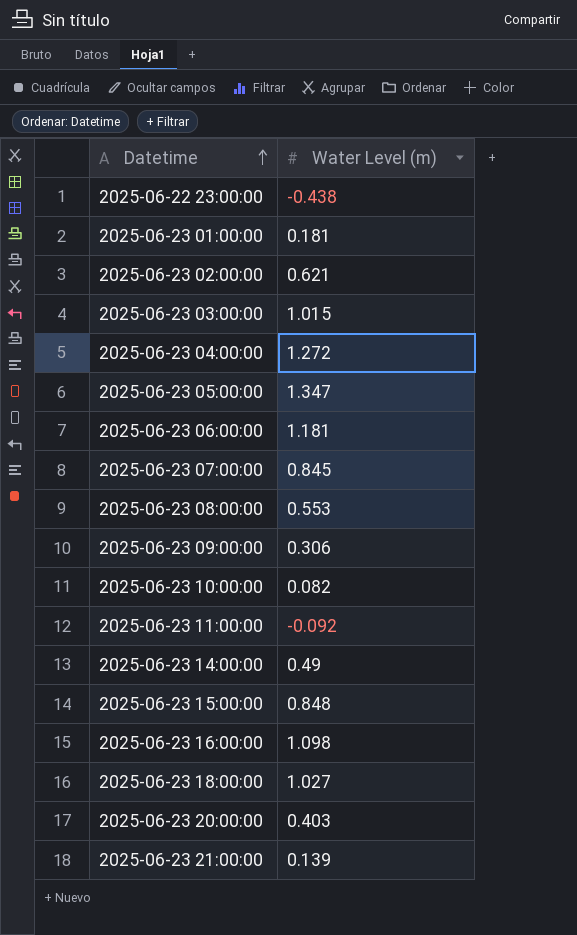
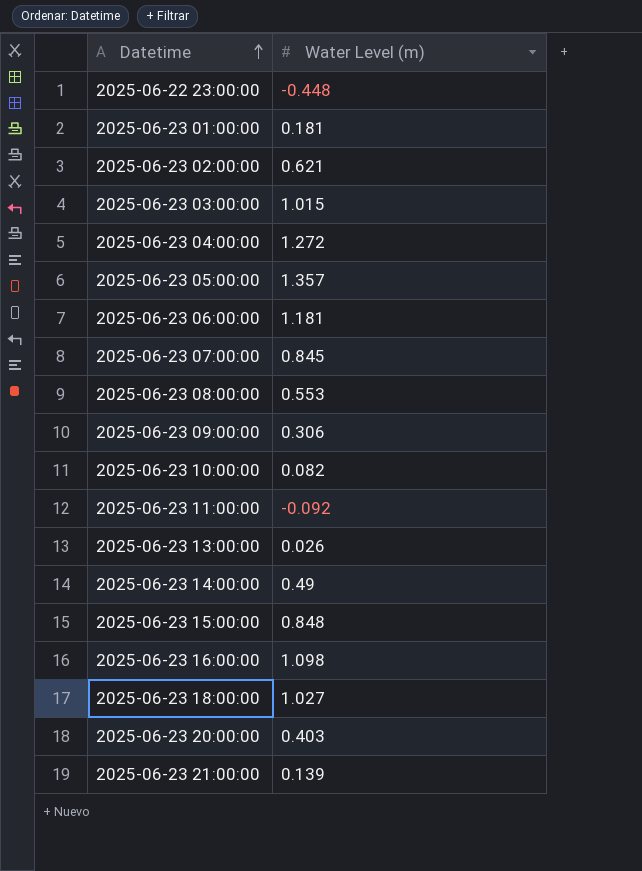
2025-06-22 23:00:00 | Water Level (m): -0.438 -> -0.448
2025-06-23 05:00:00 | Water Level (m): 1.347 -> 1.357
row 2025-06-23 13:00:00: none -> 0.026

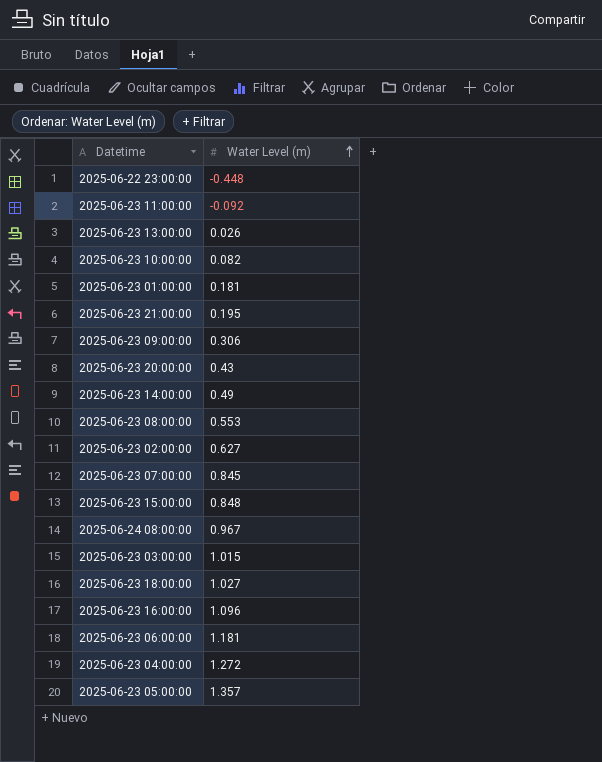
row order: Datetime ascending -> Water Level (m) ascending
2025-06-23 21:00:00 | Water Level (m): 0.139 -> 0.195
2025-06-23 20:00:00 | Water Level (m): 0.403 -> 0.43
2025-06-23 02:00:00 | Water Level (m): 0.621 -> 0.627
row 2025-06-24 08:00:00: none -> 0.967
2025-06-23 16:00:00 | Water Level (m): 1.098 -> 1.096

